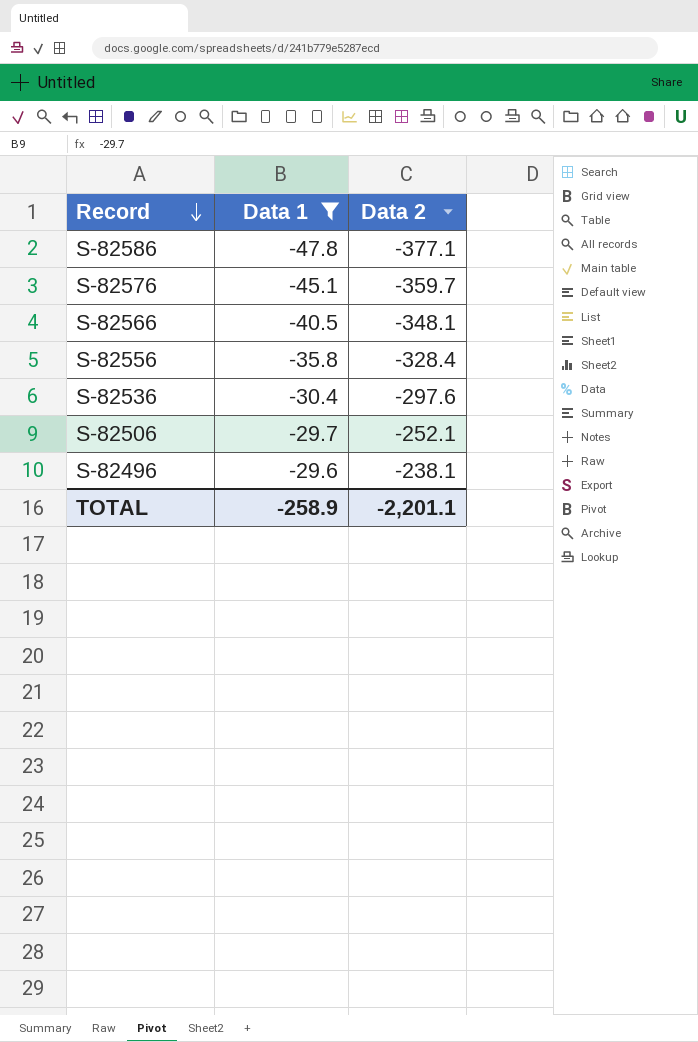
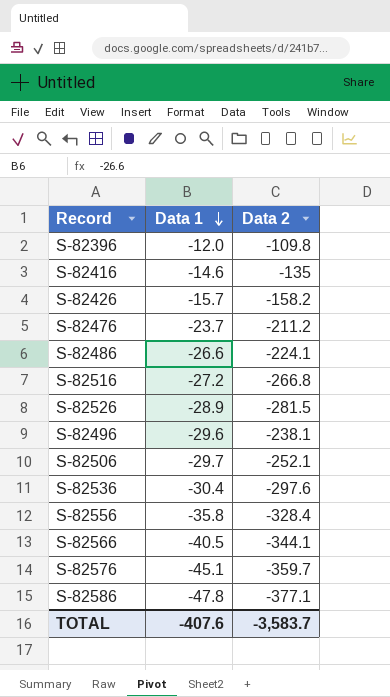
filter: Data 1 <= -29.6 -> none
row order: Record descending -> Data 1 descending
S-82566 | Data 2: -348.1 -> -344.1
TOTAL | Data 1: -258.9 -> -407.6
TOTAL | Data 2: -2,201.1 -> -3,583.7

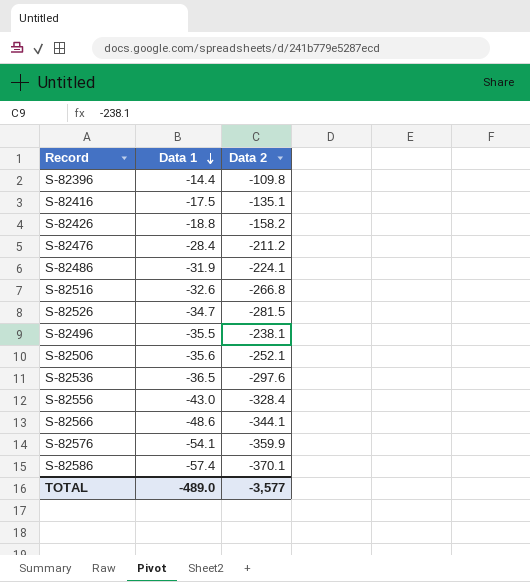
S-82396 | Data 1: -12.0 -> -14.4
S-82416 | Data 1: -14.6 -> -17.5
S-82416 | Data 2: -135 -> -135.1
S-82426 | Data 1: -15.7 -> -18.8
S-82476 | Data 1: -23.7 -> -28.4
S-82486 | Data 1: -26.6 -> -31.9
S-82516 | Data 1: -27.2 -> -32.6
S-82526 | Data 1: -28.9 -> -34.7
S-82496 | Data 1: -29.6 -> -35.5
S-82506 | Data 1: -29.7 -> -35.6
S-82536 | Data 1: -30.4 -> -36.5
S-82556 | Data 1: -35.8 -> -43.0
S-82566 | Data 1: -40.5 -> -48.6
S-82576 | Data 1: -45.1 -> -54.1
S-82576 | Data 2: -359.7 -> -359.9
S-82586 | Data 1: -47.8 -> -57.4
S-82586 | Data 2: -377.1 -> -370.1
TOTAL | Data 1: -407.6 -> -489.0
TOTAL | Data 2: -3,583.7 -> -3,577

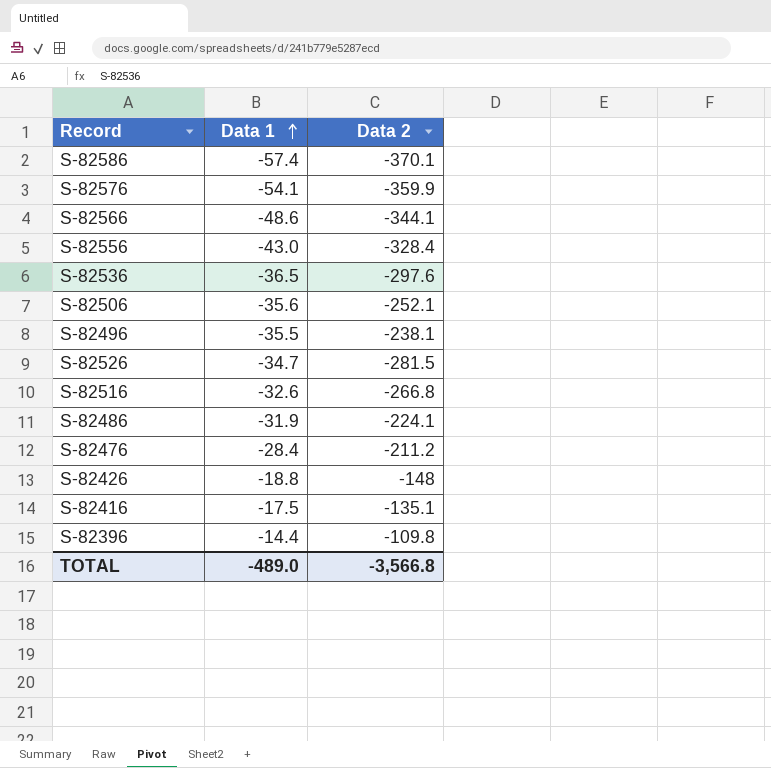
row order: Data 1 descending -> Data 1 ascending
S-82426 | Data 2: -158.2 -> -148
TOTAL | Data 2: -3,577 -> -3,566.8

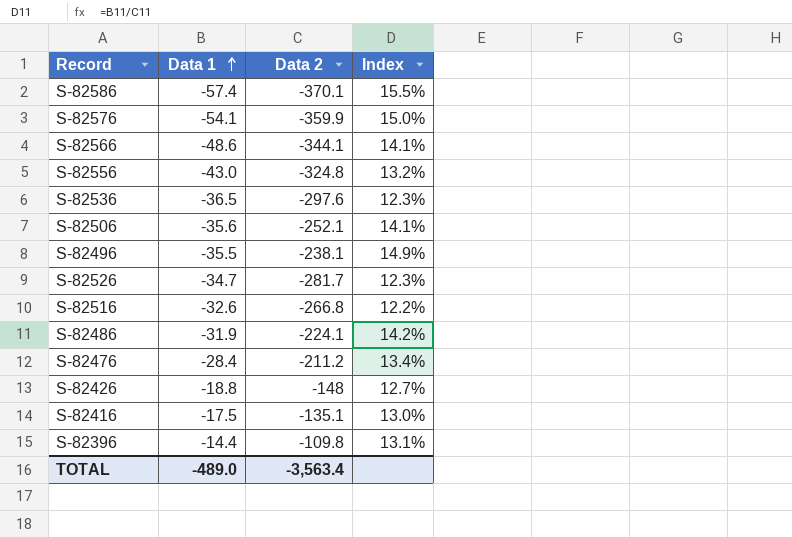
column Index | formula: none -> [Data 1] / [Data 2]
S-82556 | Data 2: -328.4 -> -324.8
S-82526 | Data 2: -281.5 -> -281.7
TOTAL | Data 2: -3,566.8 -> -3,563.4

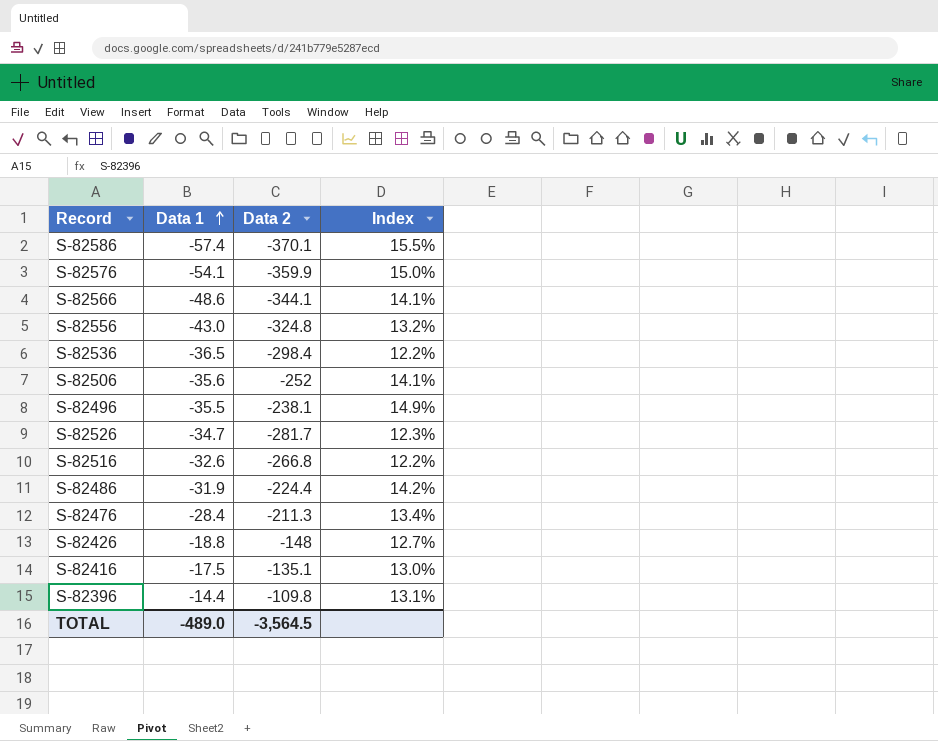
S-82536 | Data 2: -297.6 -> -298.4
S-82536 | Index: 12.3% -> 12.2%
S-82506 | Data 2: -252.1 -> -252
S-82486 | Data 2: -224.1 -> -224.4
S-82476 | Data 2: -211.2 -> -211.3
TOTAL | Data 2: -3,563.4 -> -3,564.5

